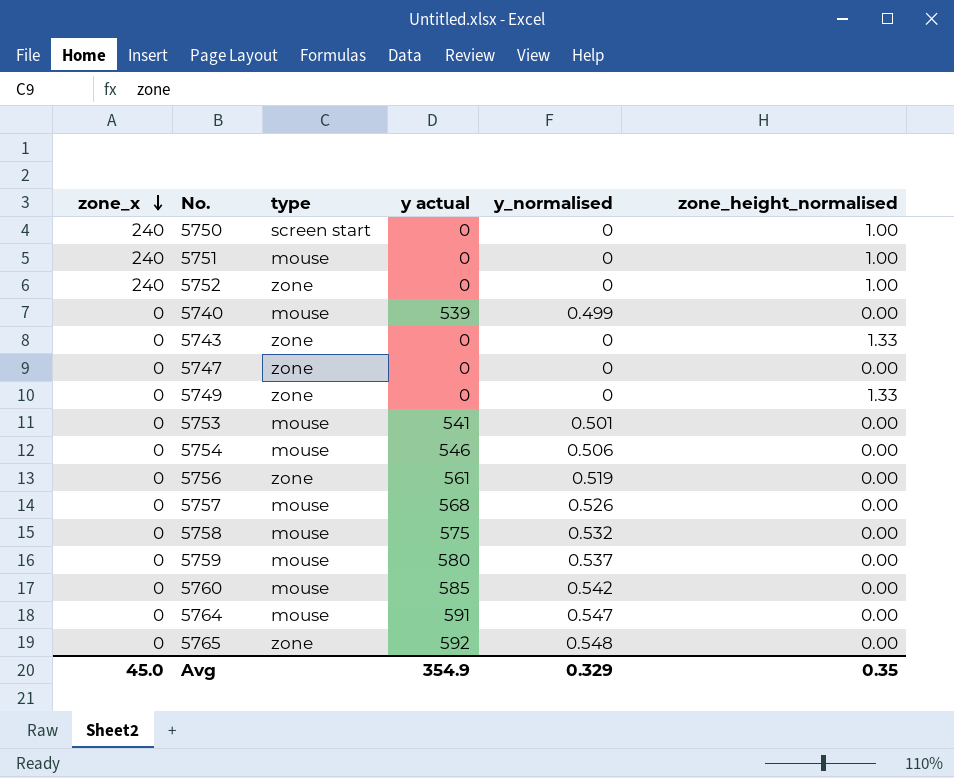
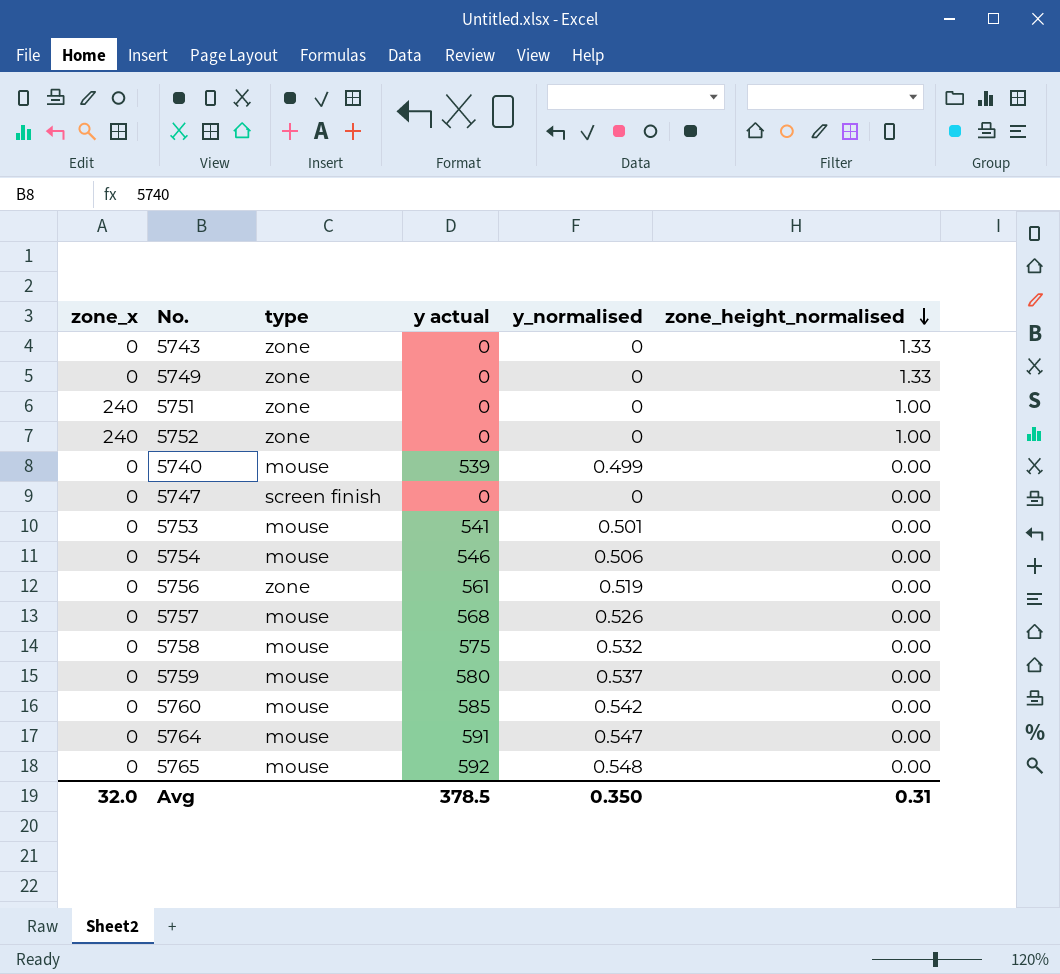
row order: zone_x descending -> zone_height_normalised descending
row 5750: 240 | screen start | 0 | 0 | 1.00 -> none
5751 | type: mouse -> zone
5747 | type: zone -> screen finish
5765 | type: zone -> mouse
Avg | zone_x: 45.0 -> 32.0
Avg | y actual: 354.9 -> 378.5
Avg | y_normalised: 0.329 -> 0.350
Avg | zone_height_normalised: 0.35 -> 0.31

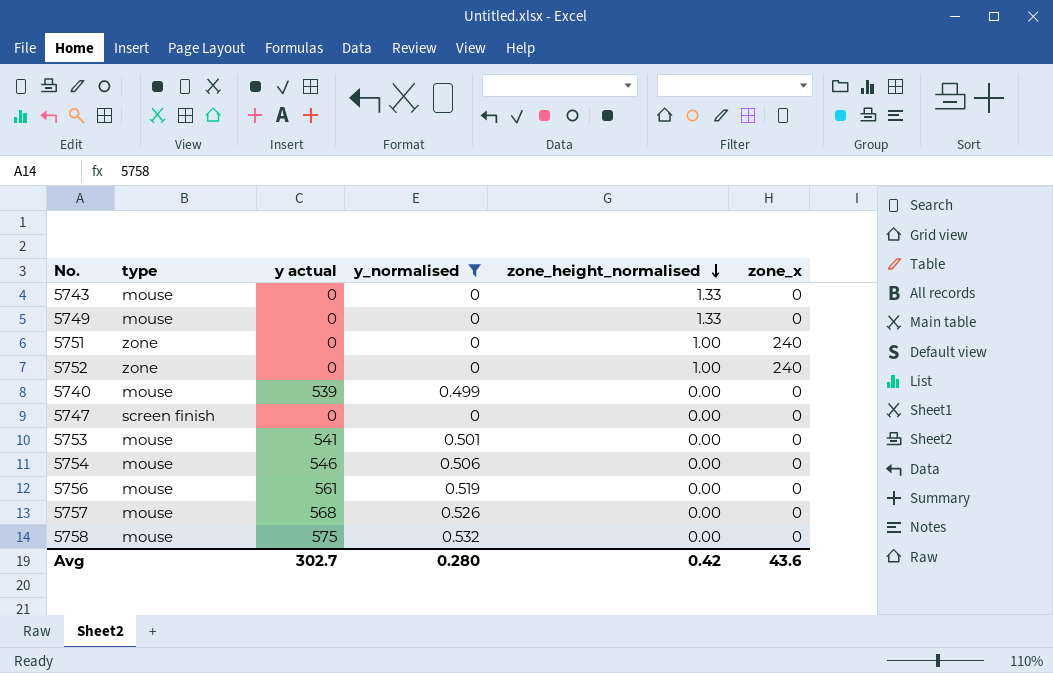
filter: none -> y_normalised <= 0.532
column zone_x | position: 1 -> 6
5743 | type: zone -> mouse
5749 | type: zone -> mouse
5756 | type: zone -> mouse
Avg | y actual: 378.5 -> 302.7
Avg | y_normalised: 0.350 -> 0.280
Avg | zone_height_normalised: 0.31 -> 0.42
Avg | zone_x: 32.0 -> 43.6

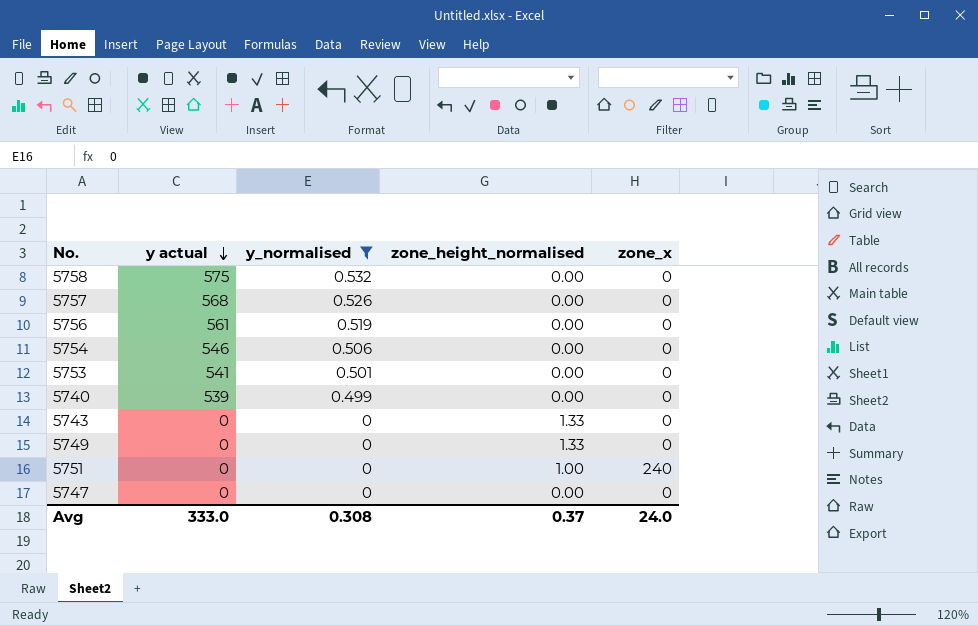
row order: zone_height_normalised descending -> y actual descending
column type | position: 2 -> none
row 5752: zone | 0 | 0 | 1.00 | 240 -> none
Avg | y actual: 302.7 -> 333.0
Avg | y_normalised: 0.280 -> 0.308
Avg | zone_height_normalised: 0.42 -> 0.37
Avg | zone_x: 43.6 -> 24.0

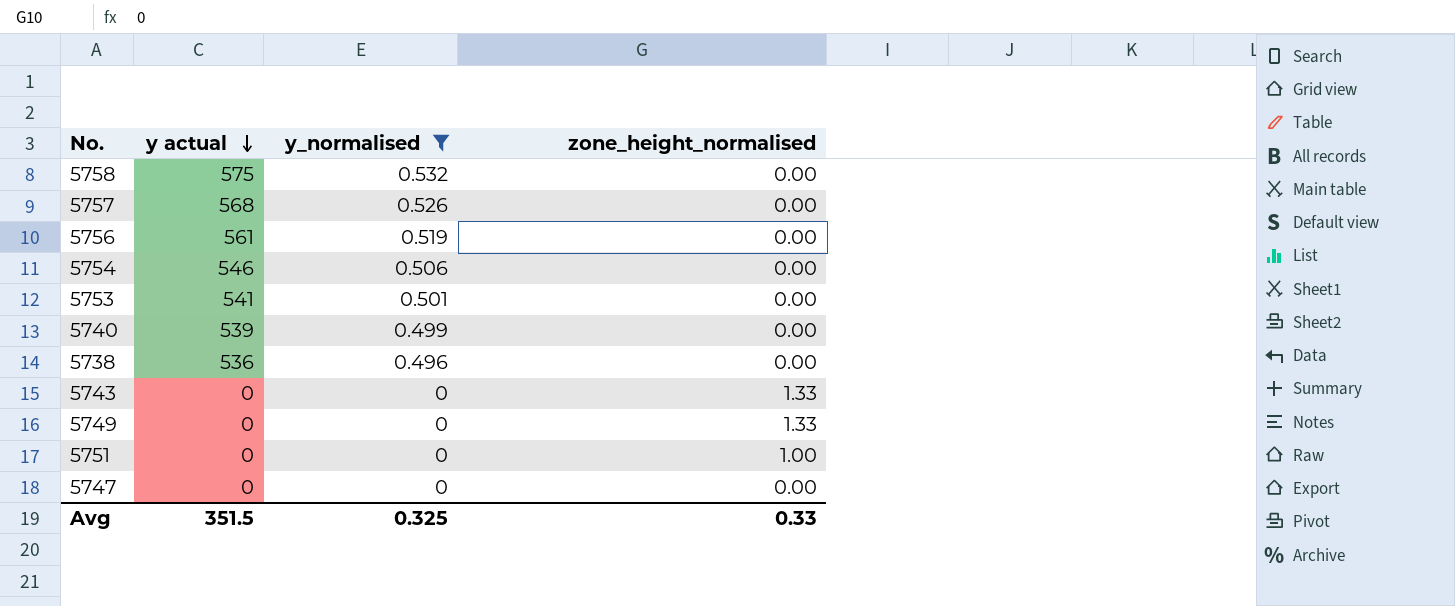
column zone_x | position: 5 -> none
row 5738: none -> 536 | 0.496 | 0.00
Avg | y actual: 333.0 -> 351.5
Avg | y_normalised: 0.308 -> 0.325
Avg | zone_height_normalised: 0.37 -> 0.33

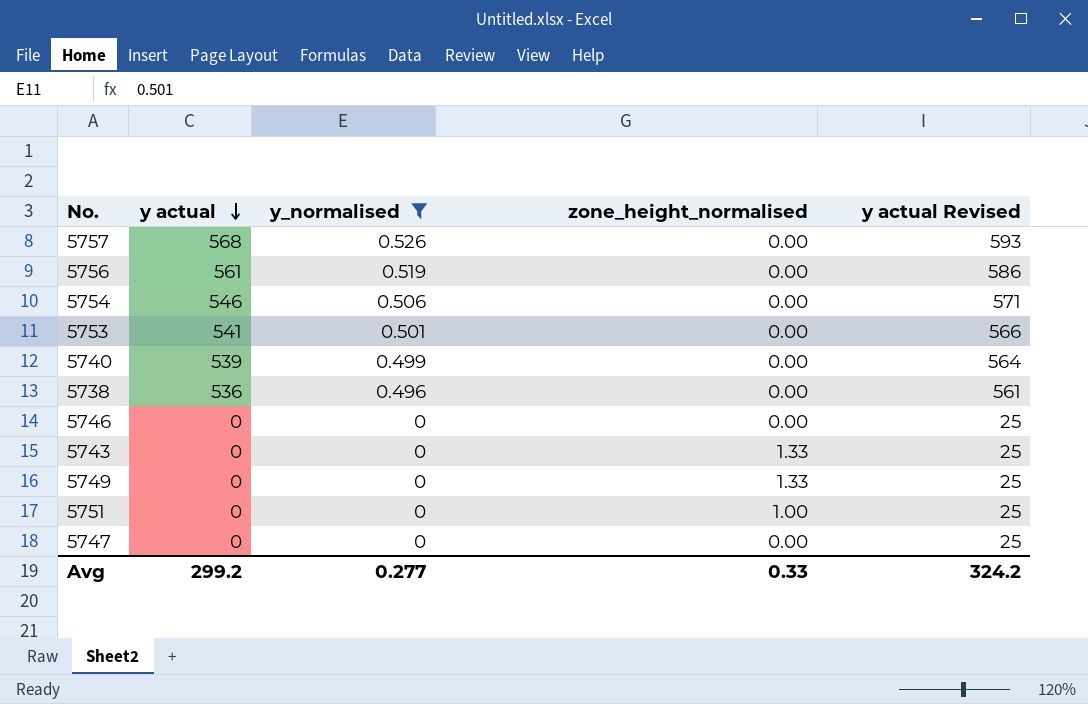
column y actual Revised | formula: none -> [y actual] + 25
row 5758: 575 | 0.532 | 0.00 -> none
row 5746: none -> 0 | 0 | 0.00 | 25
Avg | y actual: 351.5 -> 299.2
Avg | y_normalised: 0.325 -> 0.277

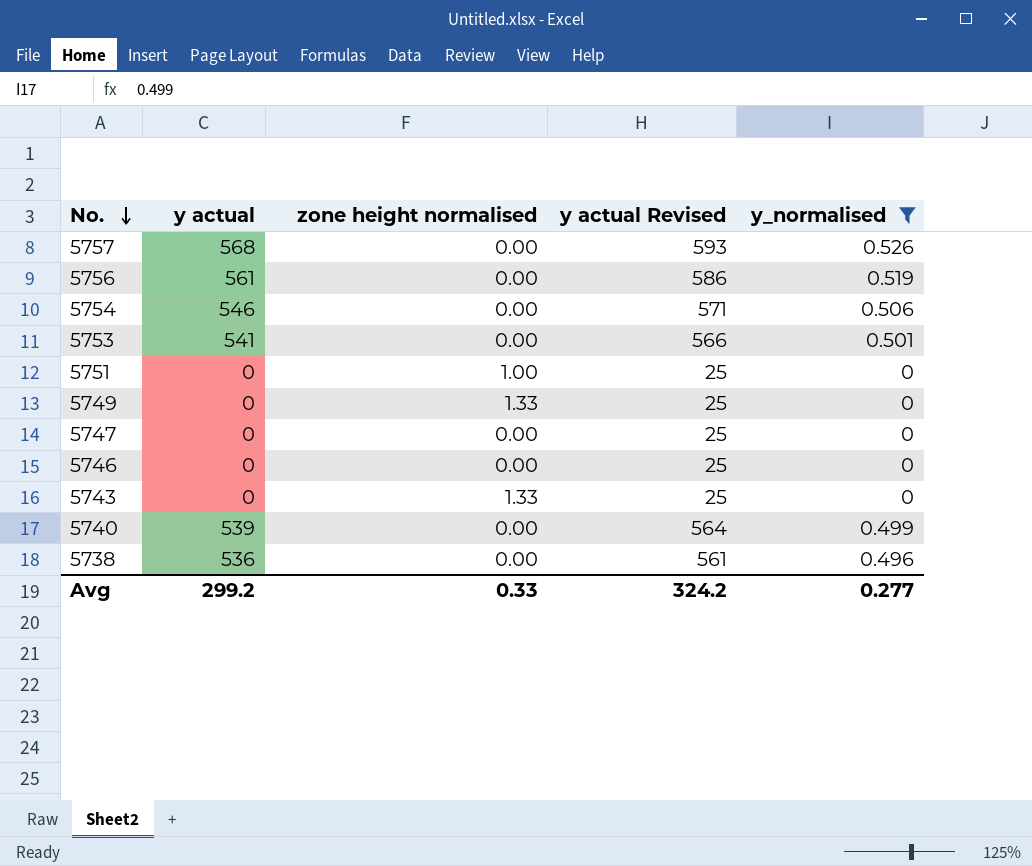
row order: y actual descending -> No. descending
column name: zone_height_normalised -> zone height normalised
column y_normalised | position: 3 -> 5

